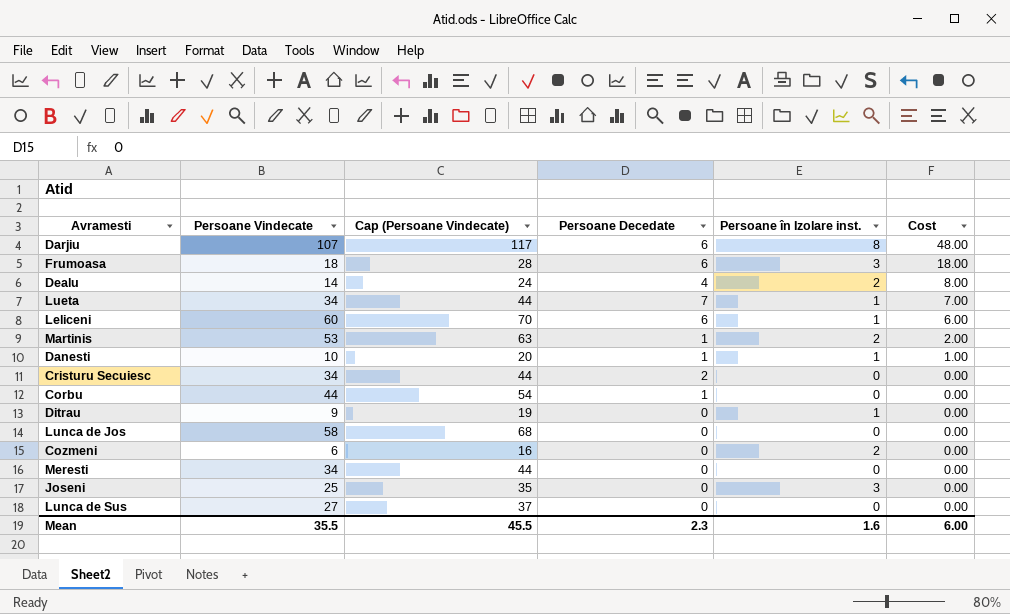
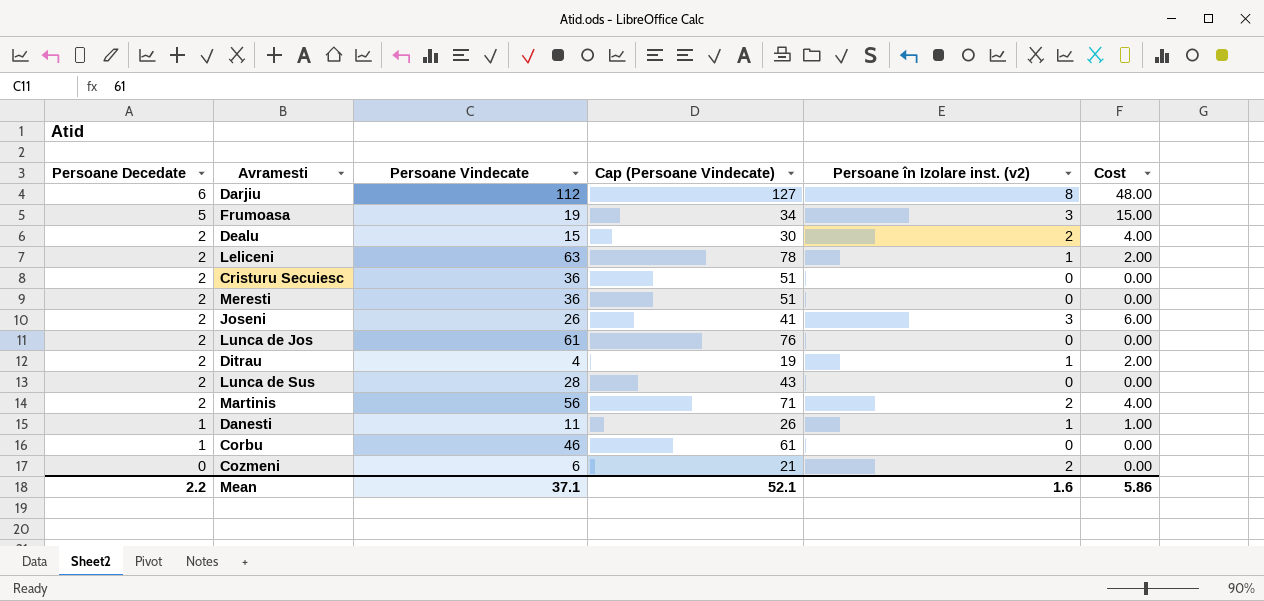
row order: Cost descending -> Persoane Decedate descending
column Persoane Decedate | position: 4 -> 1
column Cap (Persoane Vindecate) | formula: [Persoane Vindecate] + 10 -> [Persoane Vindecate] + 15
column name: Persoane în Izolare inst. -> Persoane în Izolare inst. (v2)
row Lueta: 34 | 44 | 7 | 1 | 7.00 -> none
Darjiu | Persoane Vindecate: 107 -> 112
Frumoasa | Persoane Decedate: 6 -> 5
Frumoasa | Persoane Vindecate: 18 -> 19
Frumoasa | Cost: 18.00 -> 15.00
Dealu | Persoane Decedate: 4 -> 2
Dealu | Persoane Vindecate: 14 -> 15
Dealu | Cost: 8.00 -> 4.00
Leliceni | Persoane Decedate: 6 -> 2
Leliceni | Persoane Vindecate: 60 -> 63
Leliceni | Cost: 6.00 -> 2.00
Cristuru Secuiesc | Persoane Vindecate: 34 -> 36
Meresti | Persoane Decedate: 0 -> 2
Meresti | Persoane Vindecate: 34 -> 36
Joseni | Persoane Decedate: 0 -> 2
Joseni | Persoane Vindecate: 25 -> 26
Joseni | Cost: 0.00 -> 6.00
Lunca de Jos | Persoane Decedate: 0 -> 2
Lunca de Jos | Persoane Vindecate: 58 -> 61
Ditrau | Persoane Decedate: 0 -> 2
Ditrau | Persoane Vindecate: 9 -> 4
Ditrau | Cost: 0.00 -> 2.00
Lunca de Sus | Persoane Decedate: 0 -> 2
Lunca de Sus | Persoane Vindecate: 27 -> 28
Martinis | Persoane Decedate: 1 -> 2
Martinis | Persoane Vindecate: 53 -> 56
Martinis | Cost: 2.00 -> 4.00
Danesti | Persoane Vindecate: 10 -> 11
Corbu | Persoane Vindecate: 44 -> 46
Mean | Persoane Decedate: 2.3 -> 2.2
Mean | Persoane Vindecate: 35.5 -> 37.1
Mean | Cap (Persoane Vindecate): 45.5 -> 52.1
Mean | Cost: 6.00 -> 5.86

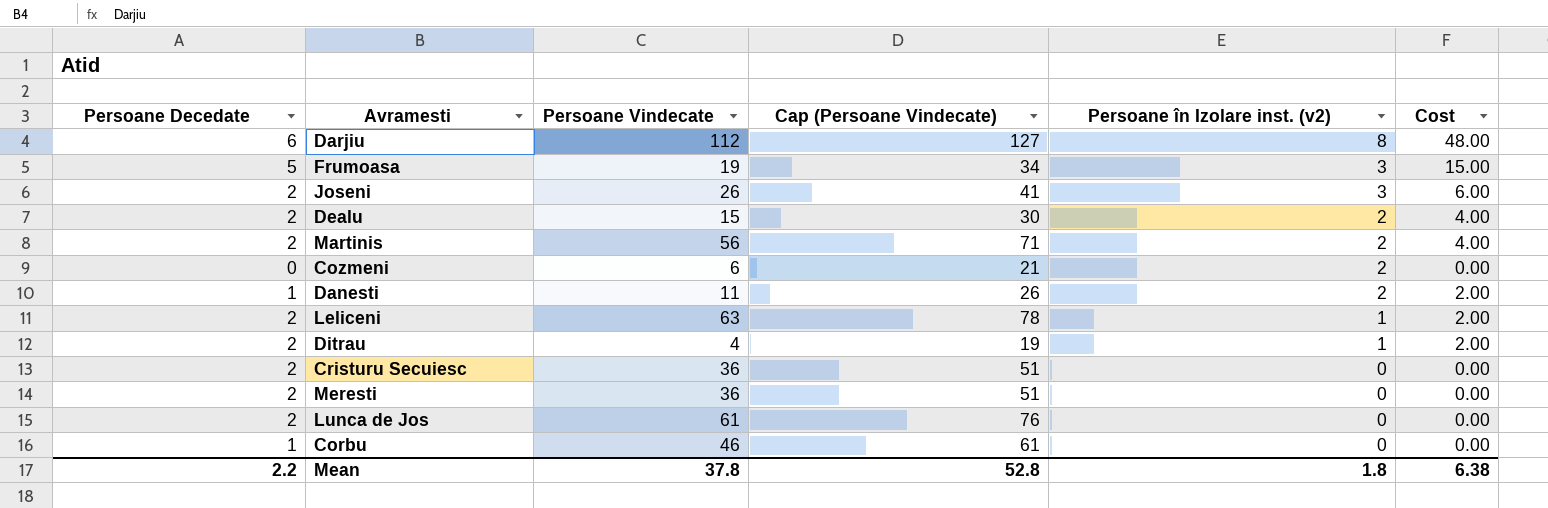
row order: Persoane Decedate descending -> Persoane în Izolare inst. (v2) descending
row Lunca de Sus: 2 | 28 | 43 | 0 | 0.00 -> none
Danesti | Persoane în Izolare inst. (v2): 1 -> 2
Danesti | Cost: 1.00 -> 2.00
Mean | Persoane Vindecate: 37.1 -> 37.8
Mean | Cap (Persoane Vindecate): 52.1 -> 52.8
Mean | Persoane în Izolare inst. (v2): 1.6 -> 1.8
Mean | Cost: 5.86 -> 6.38

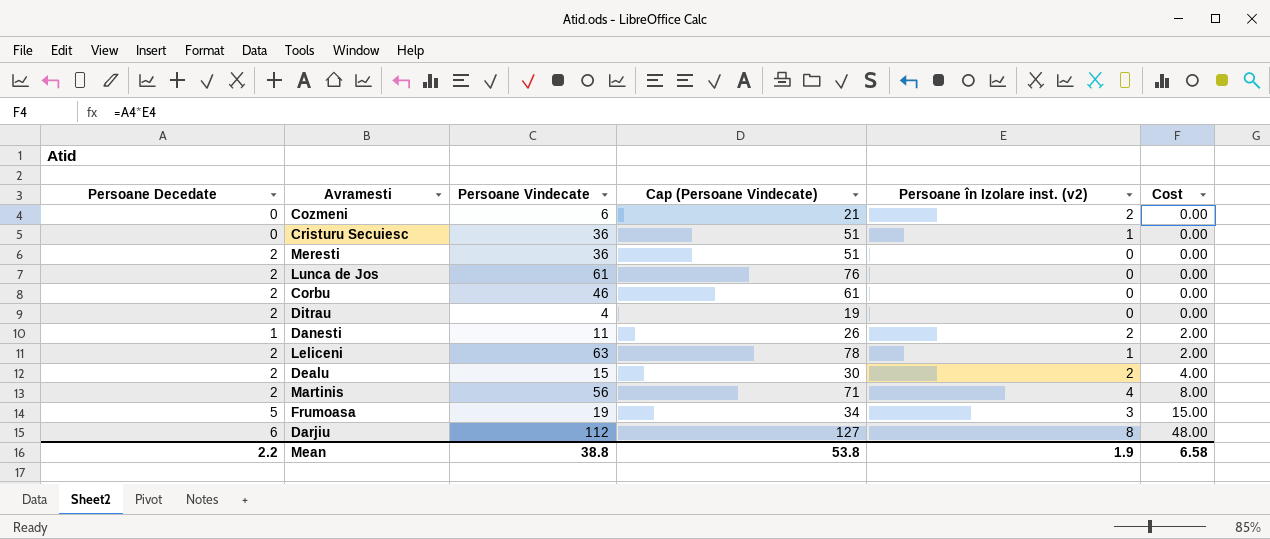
row order: Persoane în Izolare inst. (v2) descending -> Cost ascending
row Joseni: 2 | 26 | 41 | 3 | 6.00 -> none
Cristuru Secuiesc | Persoane Decedate: 2 -> 0
Cristuru Secuiesc | Persoane în Izolare inst. (v2): 0 -> 1
Corbu | Persoane Decedate: 1 -> 2
Ditrau | Persoane în Izolare inst. (v2): 1 -> 0
Ditrau | Cost: 2.00 -> 0.00
Martinis | Persoane în Izolare inst. (v2): 2 -> 4
Martinis | Cost: 4.00 -> 8.00
Mean | Persoane Vindecate: 37.8 -> 38.8
Mean | Cap (Persoane Vindecate): 52.8 -> 53.8
Mean | Persoane în Izolare inst. (v2): 1.8 -> 1.9
Mean | Cost: 6.38 -> 6.58

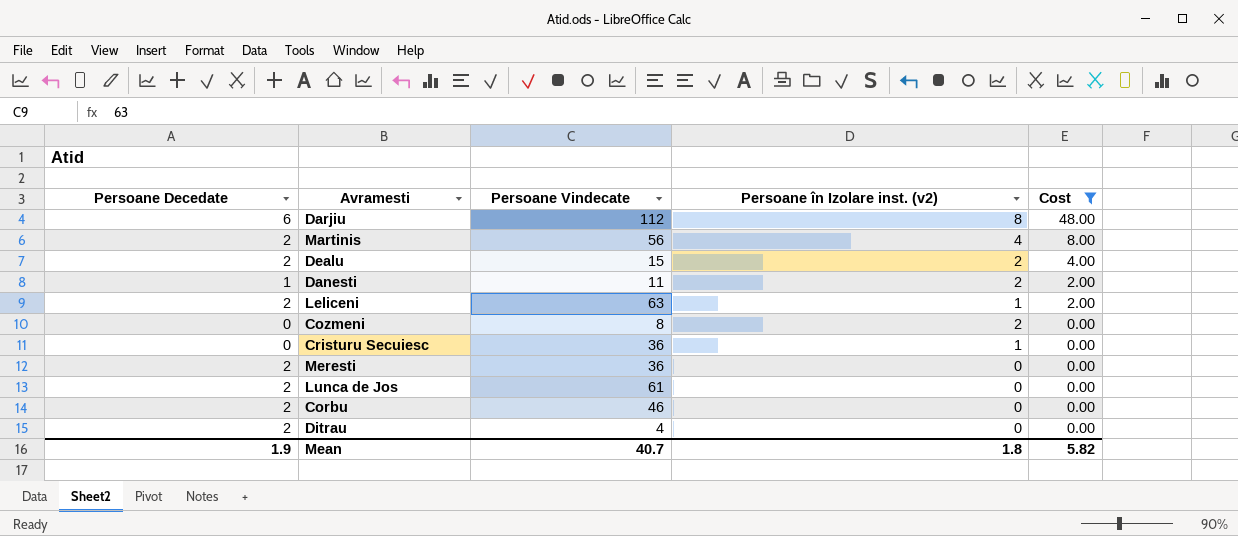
filter: none -> Cost != 15.00
row order: Cost ascending -> Cost descending
column Cap (Persoane Vindecate) | formula: [Persoane Vindecate] + 15 -> none
Cozmeni | Persoane Vindecate: 6 -> 8
Mean | Persoane Decedate: 2.2 -> 1.9
Mean | Persoane Vindecate: 38.8 -> 40.7
Mean | Persoane în Izolare inst. (v2): 1.9 -> 1.8
Mean | Cost: 6.58 -> 5.82

